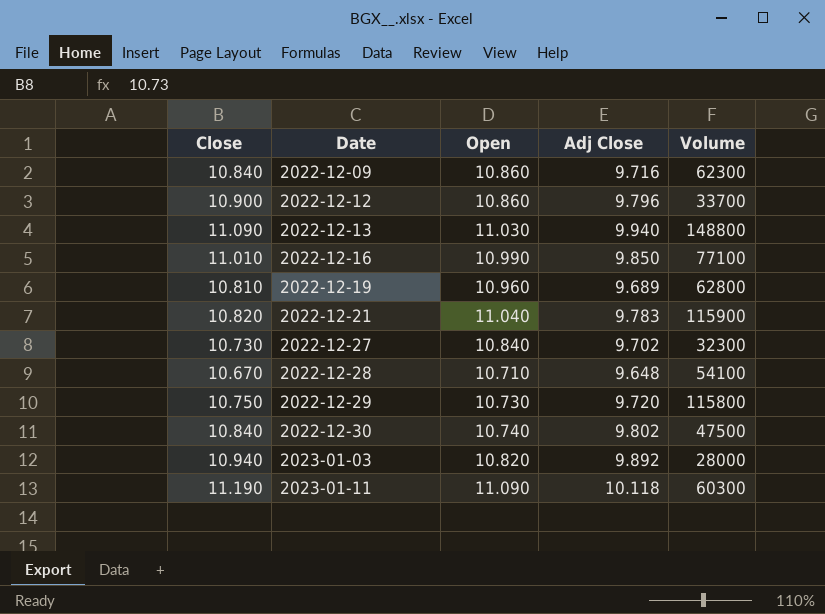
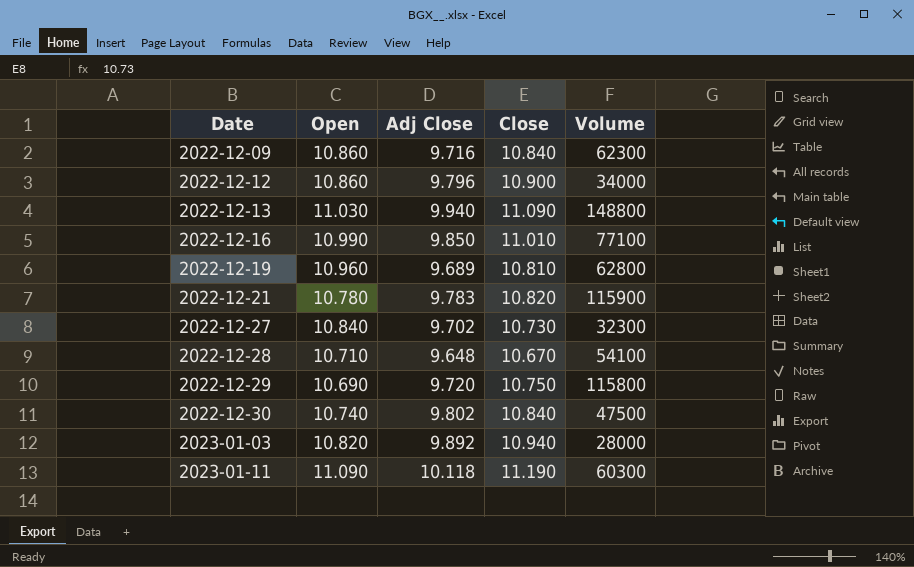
column Close | position: 1 -> 4
2022-12-12 | Volume: 33700 -> 34000
2022-12-21 | Open: 11.040 -> 10.780
2022-12-29 | Open: 10.730 -> 10.690

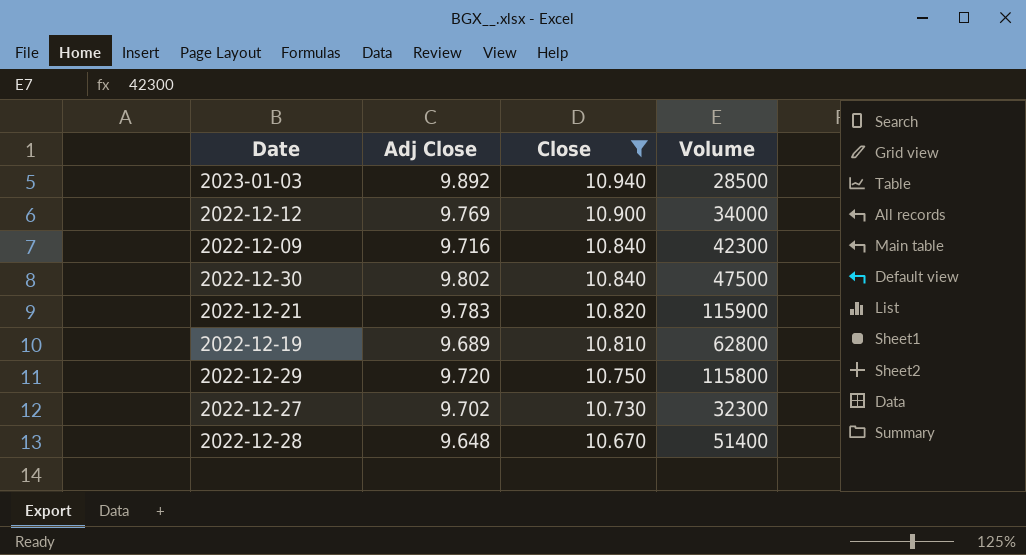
filter: none -> Close <= 10.940
row order: Date ascending -> Close descending
column Open | position: 2 -> none
2023-01-03 | Volume: 28000 -> 28500
2022-12-12 | Adj Close: 9.796 -> 9.769
2022-12-09 | Volume: 62300 -> 42300
2022-12-28 | Volume: 54100 -> 51400

